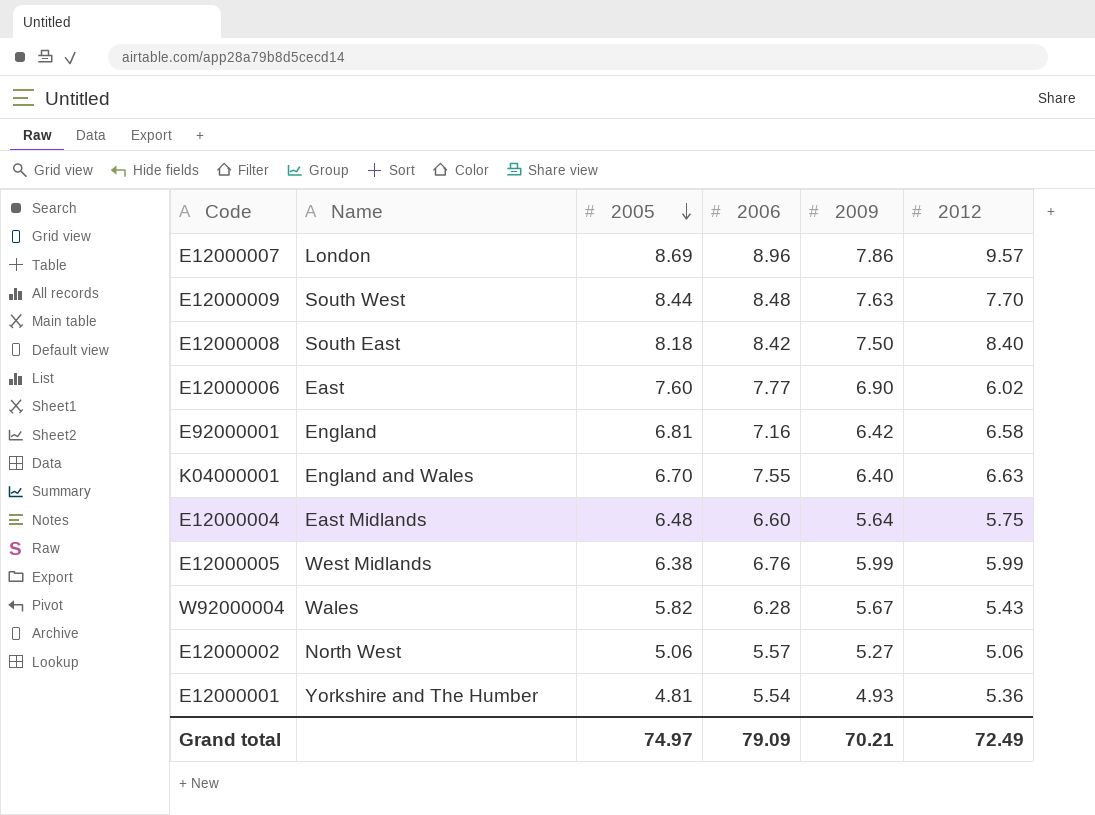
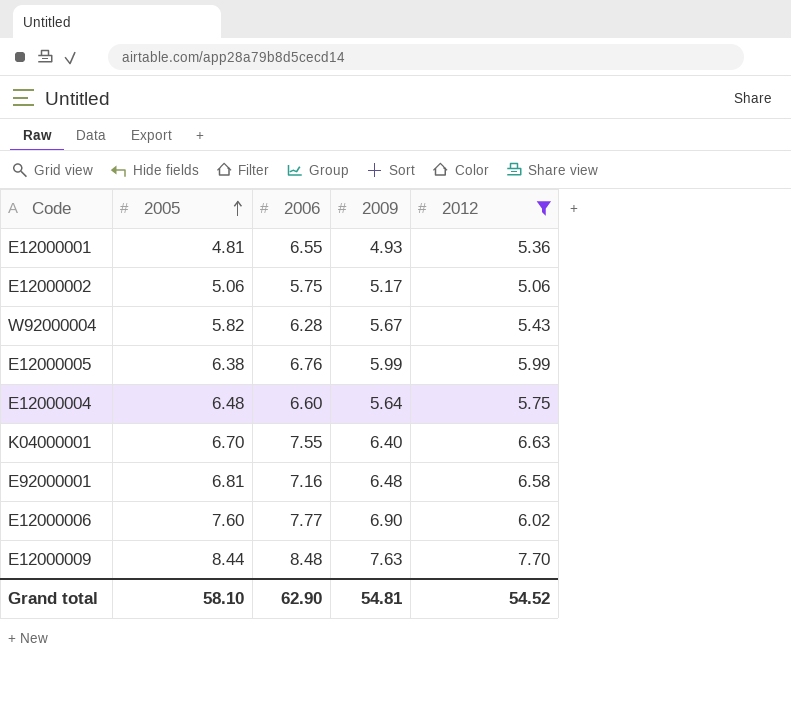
filter: none -> 2012 <= 7.70
row order: 2005 descending -> 2005 ascending
column Name | position: 2 -> none
E12000001 | 2006: 5.54 -> 6.55
E12000002 | 2006: 5.57 -> 5.75
E12000002 | 2009: 5.27 -> 5.17
E92000001 | 2009: 6.42 -> 6.48
Grand total | 2005: 74.97 -> 58.10
Grand total | 2006: 79.09 -> 62.90
Grand total | 2009: 70.21 -> 54.81
Grand total | 2012: 72.49 -> 54.52

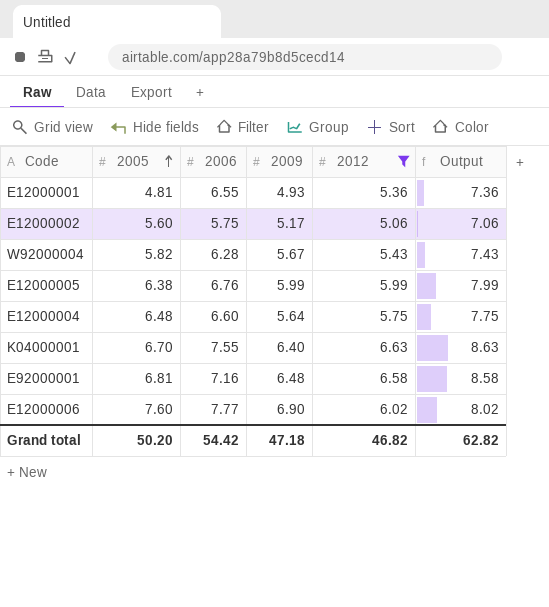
column Output | formula: none -> [2012] + 2
row E12000009: 8.44 | 8.48 | 7.63 | 7.70 -> none
E12000002 | 2005: 5.06 -> 5.60
Grand total | 2005: 58.10 -> 50.20
Grand total | 2006: 62.90 -> 54.42
Grand total | 2009: 54.81 -> 47.18
Grand total | 2012: 54.52 -> 46.82

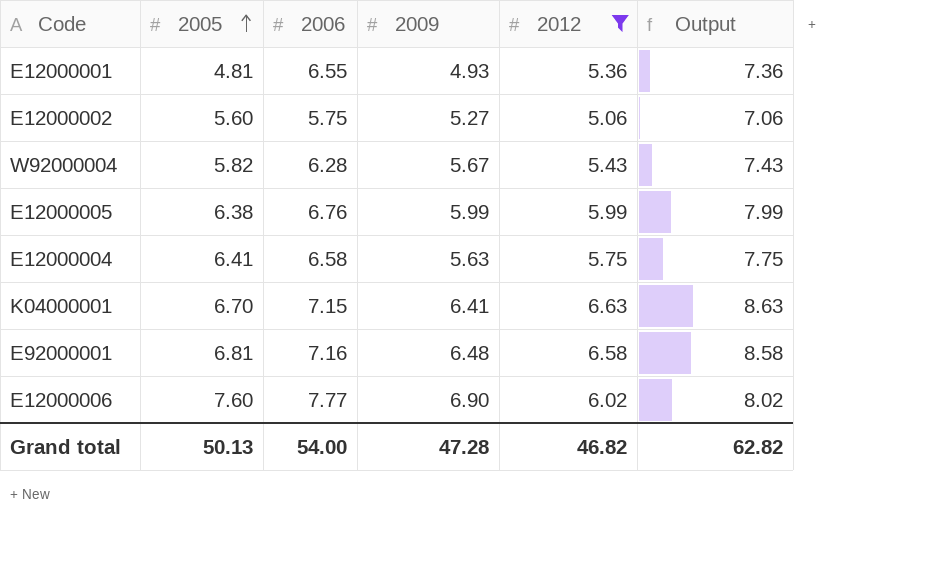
E12000002 | 2009: 5.17 -> 5.27
E12000004 | 2005: 6.48 -> 6.41
E12000004 | 2006: 6.60 -> 6.58
E12000004 | 2009: 5.64 -> 5.63
K04000001 | 2006: 7.55 -> 7.15
K04000001 | 2009: 6.40 -> 6.41
Grand total | 2005: 50.20 -> 50.13
Grand total | 2006: 54.42 -> 54.00
Grand total | 2009: 47.18 -> 47.28

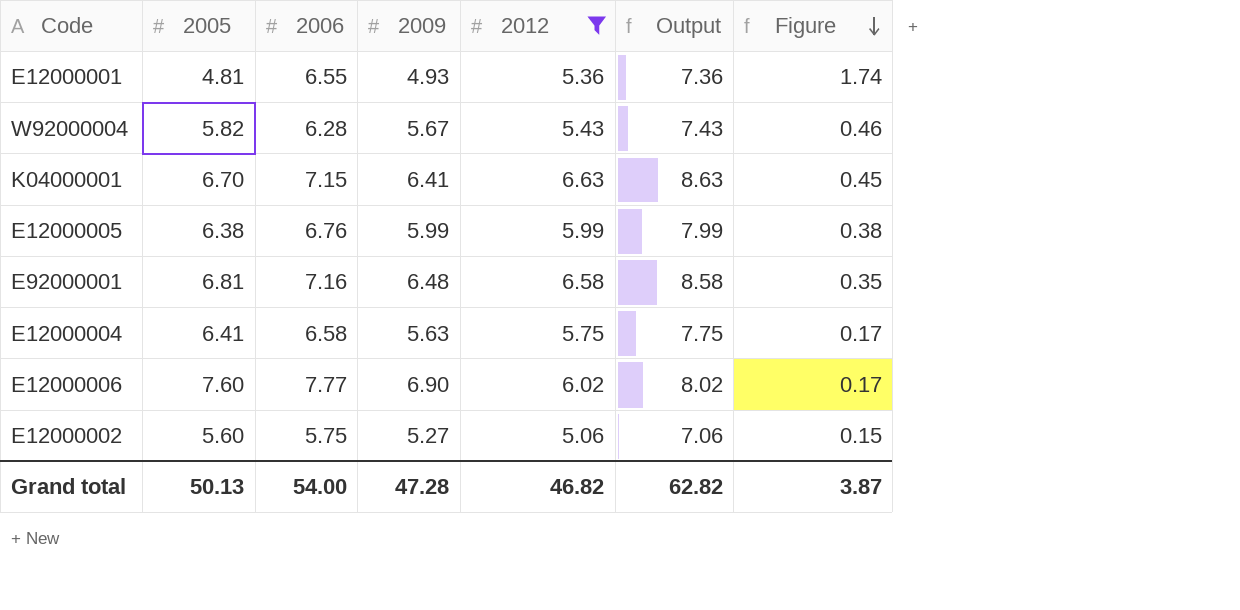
row order: 2005 ascending -> Figure descending
column Figure | formula: none -> [2006] - [2005]

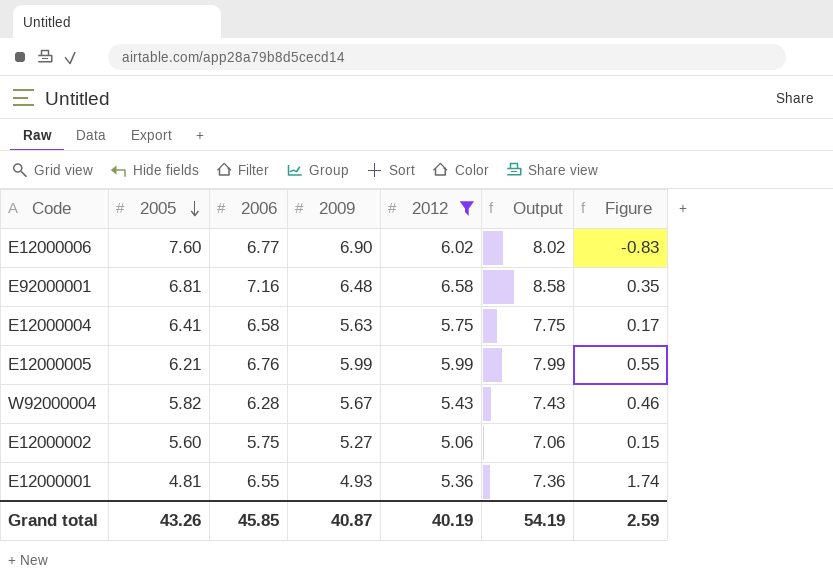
row order: Figure descending -> 2005 descending
row K04000001: 6.70 | 7.15 | 6.41 | 6.63 | 8.63 | 0.45 -> none
E12000006 | 2006: 7.77 -> 6.77
E12000006 | Figure: 0.17 -> -0.83
E12000005 | 2005: 6.38 -> 6.21
E12000005 | Figure: 0.38 -> 0.55
Grand total | 2005: 50.13 -> 43.26
Grand total | 2006: 54.00 -> 45.85
Grand total | 2009: 47.28 -> 40.87
Grand total | 2012: 46.82 -> 40.19
Grand total | Output: 62.82 -> 54.19
Grand total | Figure: 3.87 -> 2.59

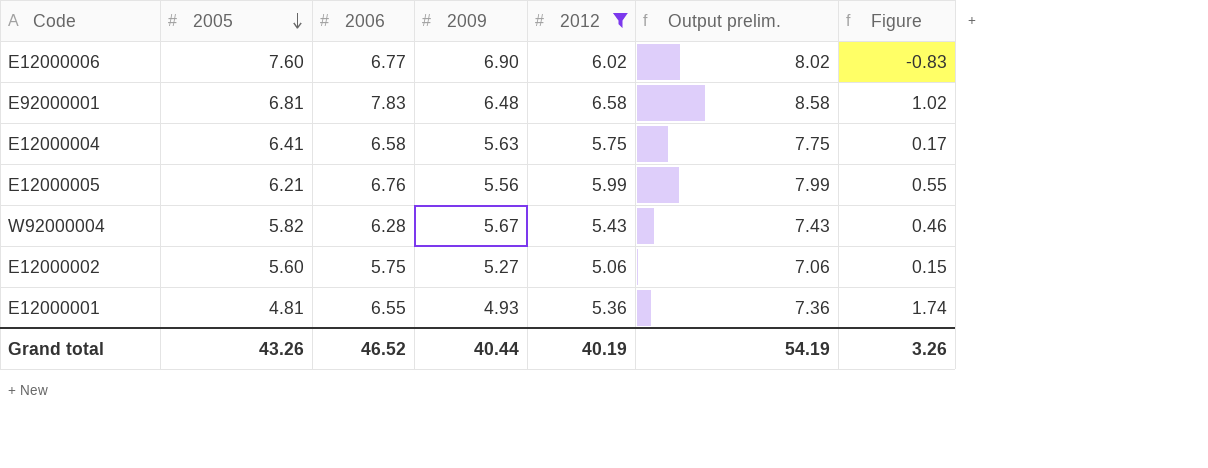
column name: Output -> Output prelim.
E92000001 | 2006: 7.16 -> 7.83
E92000001 | Figure: 0.35 -> 1.02
E12000005 | 2009: 5.99 -> 5.56
Grand total | 2006: 45.85 -> 46.52
Grand total | 2009: 40.87 -> 40.44
Grand total | Figure: 2.59 -> 3.26

